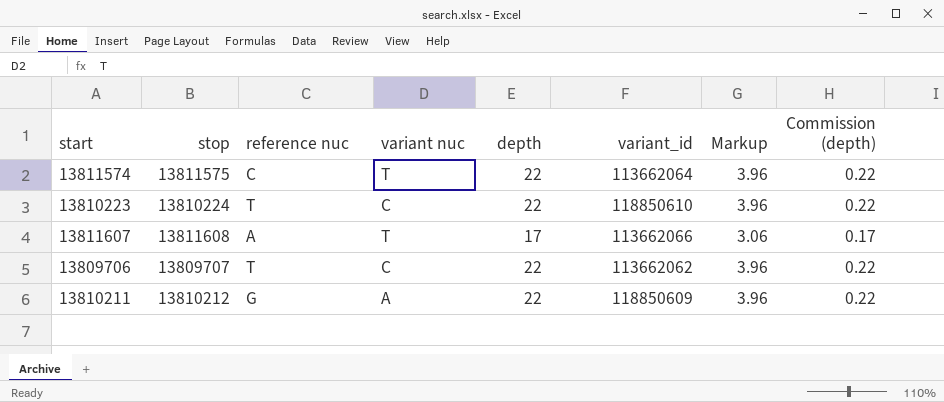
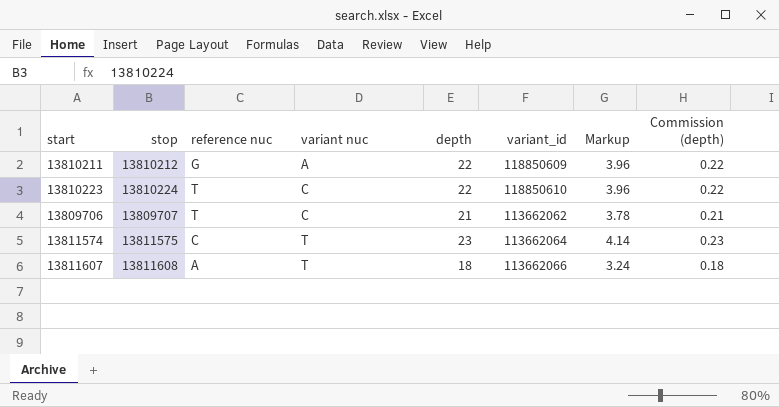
row order: none -> variant nuc ascending
13809706 | depth: 22 -> 21
13809706 | Markup: 3.96 -> 3.78
13809706 | Commission (depth): 0.22 -> 0.21
13811574 | depth: 22 -> 23
13811574 | Markup: 3.96 -> 4.14
13811574 | Commission (depth): 0.22 -> 0.23
13811607 | depth: 17 -> 18
13811607 | Markup: 3.06 -> 3.24
13811607 | Commission (depth): 0.17 -> 0.18

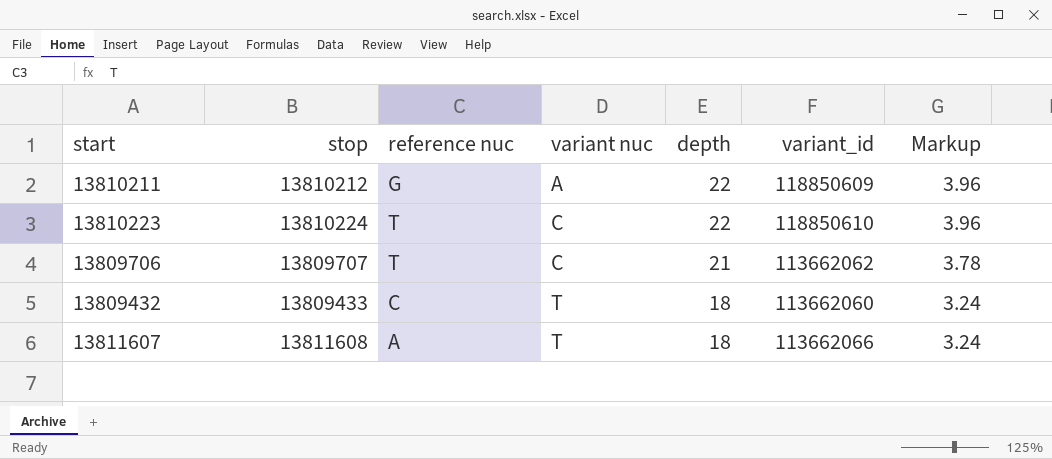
column Commission (depth) | formula: [depth] * 0.01 -> none
row 13811574: 13811575 | C | T | 23 | 113662064 | 4.14 | 0.23 -> none
row 13809432: none -> 13809433 | C | T | 18 | 113662060 | 3.24

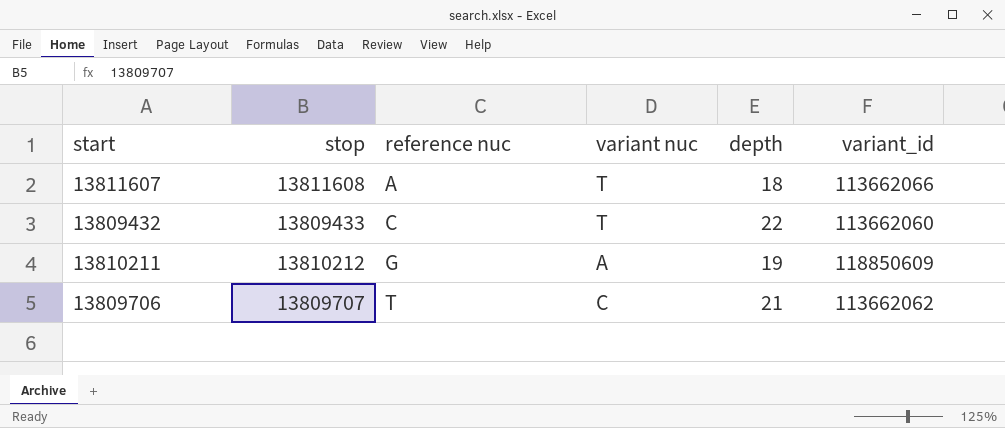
row order: variant nuc ascending -> reference nuc ascending
column Markup | formula: [depth] * 0.18 -> none
row 13810223: 13810224 | T | C | 22 | 118850610 | 3.96 -> none
13809432 | depth: 18 -> 22
13810211 | depth: 22 -> 19

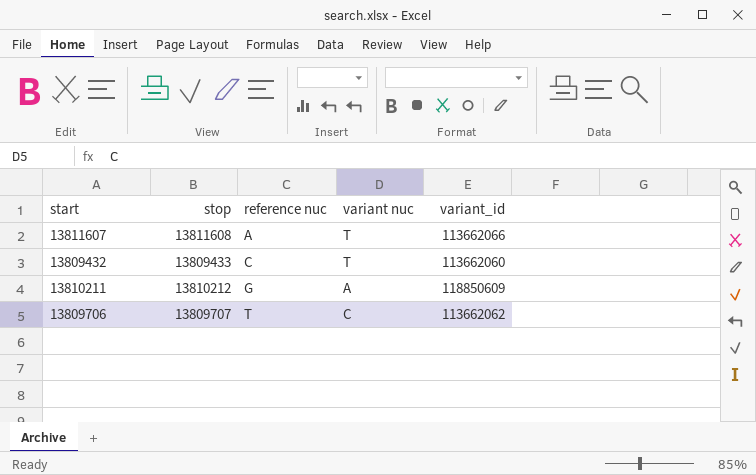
column depth | position: 5 -> none

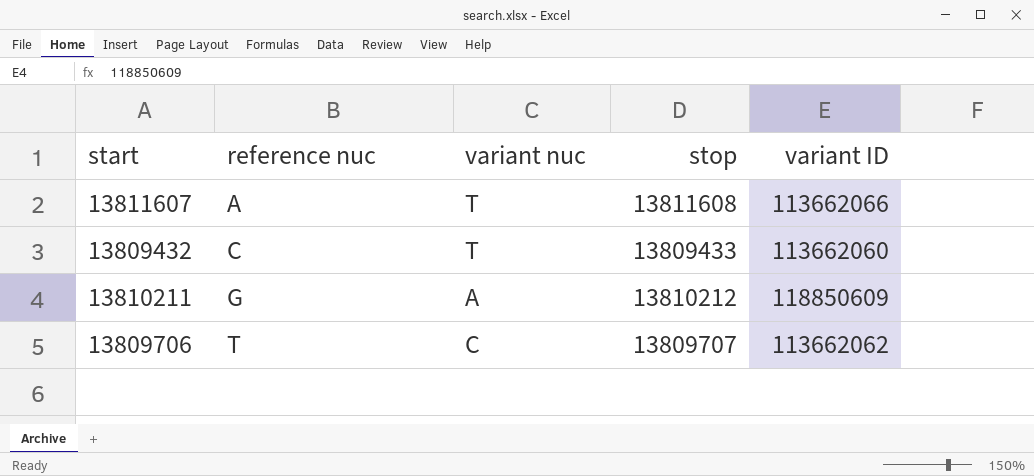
column stop | position: 2 -> 4
column name: variant_id -> variant ID

